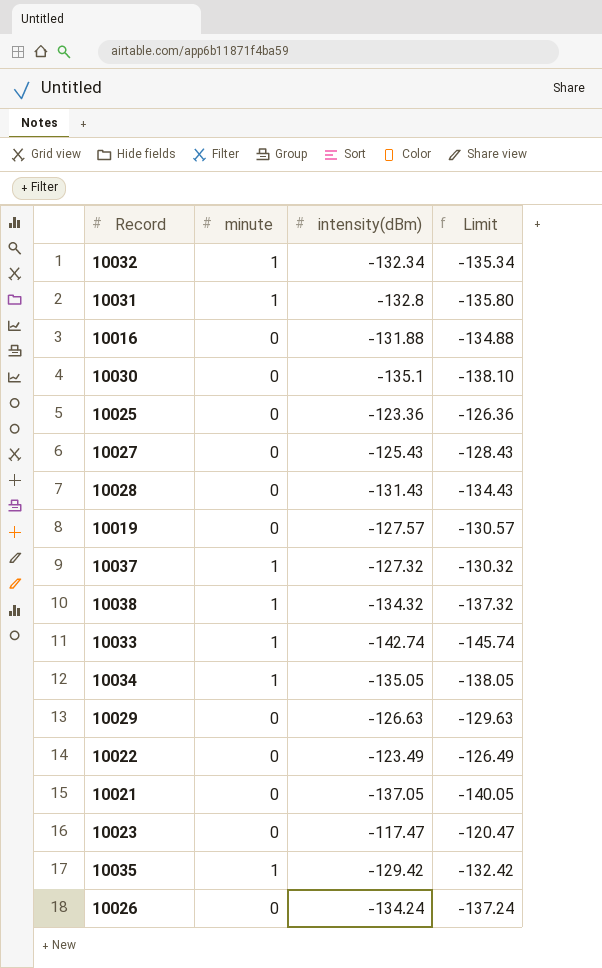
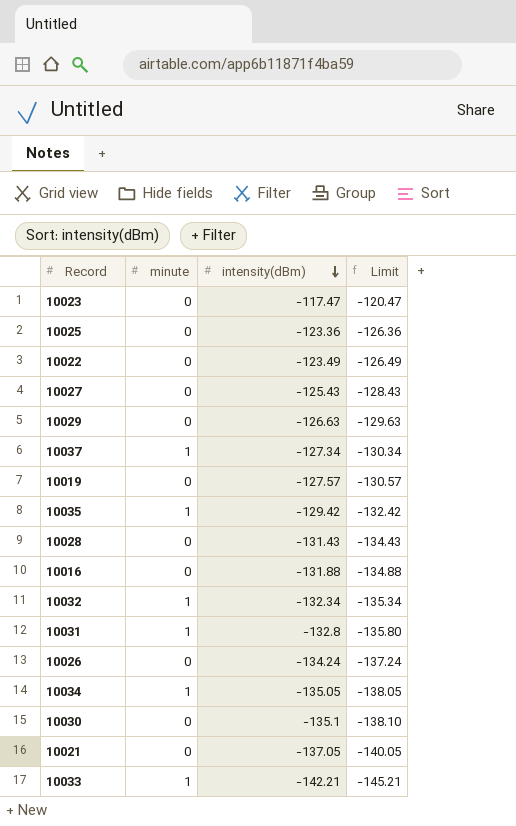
row order: none -> intensity(dBm) descending
row 10038: 1 | -134.32 | -137.32 -> none
10037 | intensity(dBm): -127.32 -> -127.34
10037 | Limit: -130.32 -> -130.34
10033 | intensity(dBm): -142.74 -> -142.21
10033 | Limit: -145.74 -> -145.21

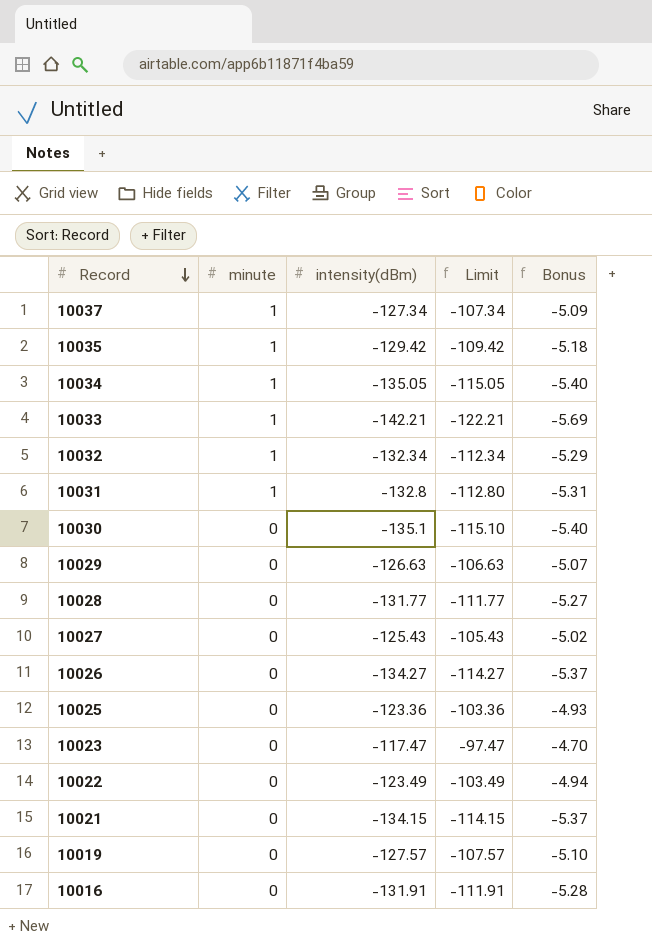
row order: intensity(dBm) descending -> Record descending
column Limit | formula: [intensity(dBm)] - 3 -> [intensity(dBm)] + 20
column Bonus | formula: none -> [intensity(dBm)] * 0.04
10028 | intensity(dBm): -131.43 -> -131.77
10026 | intensity(dBm): -134.24 -> -134.27
10021 | intensity(dBm): -137.05 -> -134.15
10016 | intensity(dBm): -131.88 -> -131.91

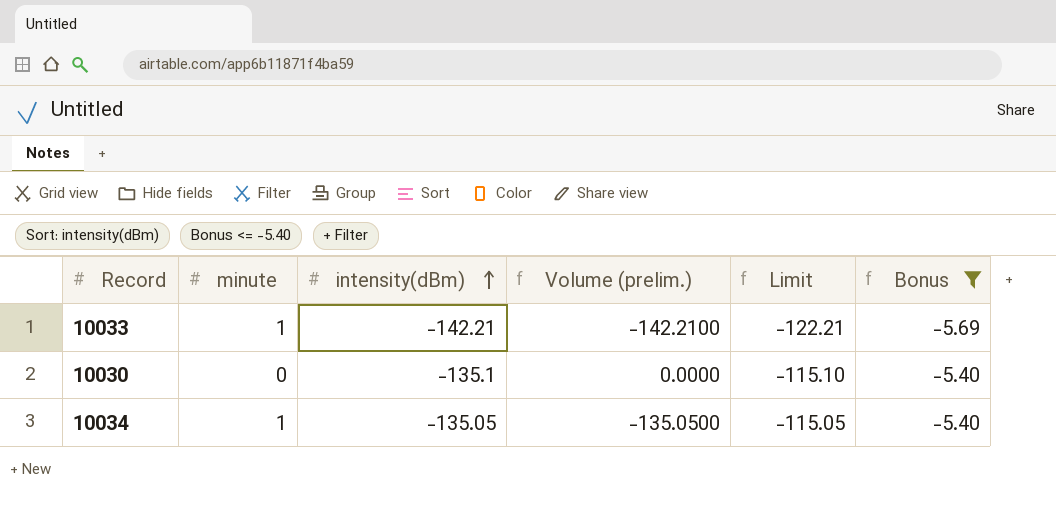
filter: none -> Bonus <= -5.40
row order: Record descending -> intensity(dBm) ascending
column Volume (prelim.) | formula: none -> [minute] * [intensity(dBm)]

